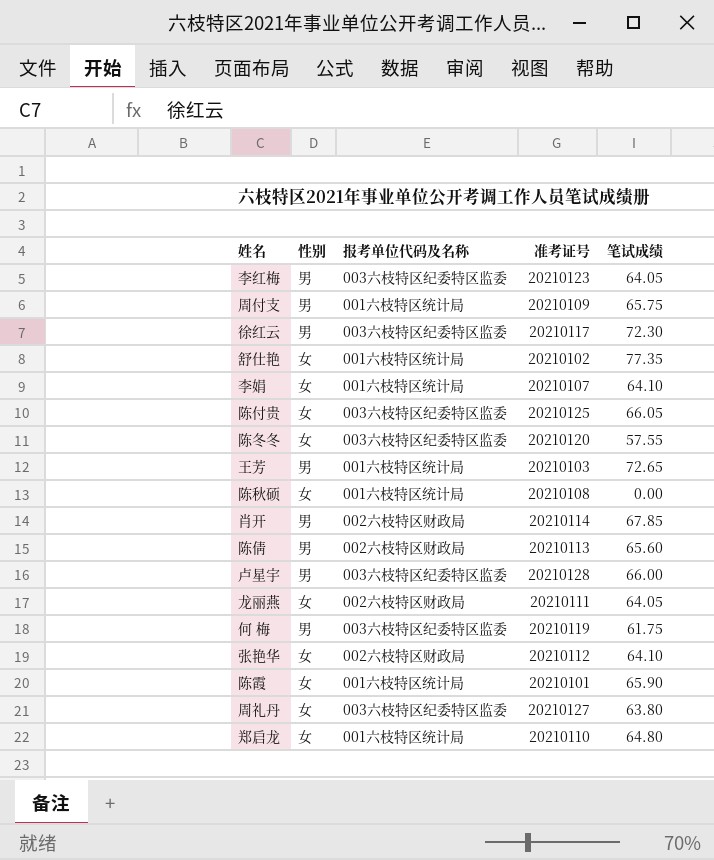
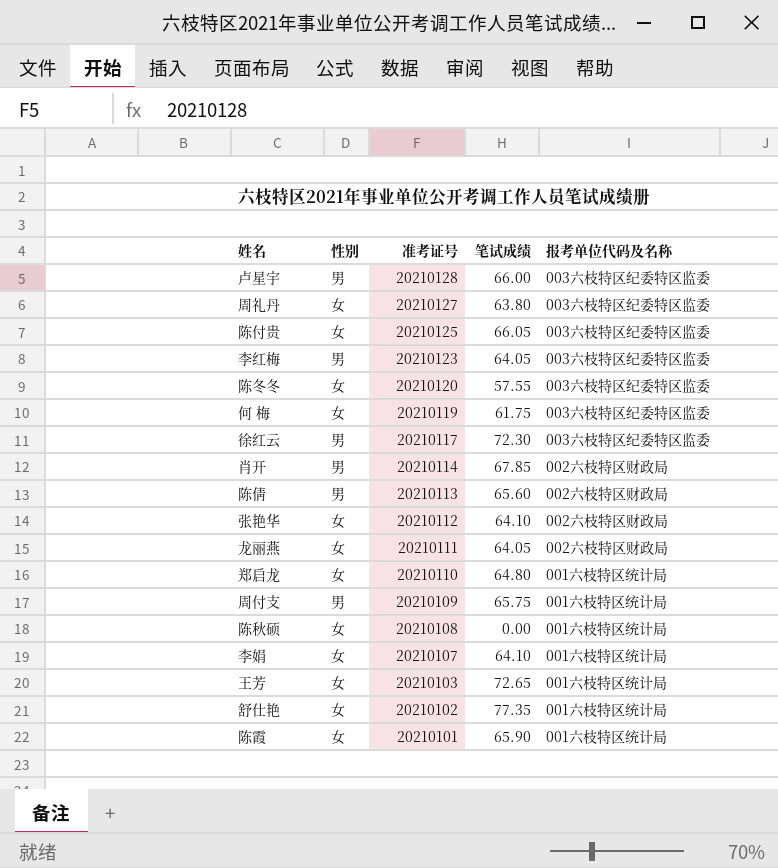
row order: none -> 准考证号 descending
column 报考单位代码及名称 | position: 3 -> 5
何 梅 | 性别: 男 -> 女
王芳 | 性别: 男 -> 女

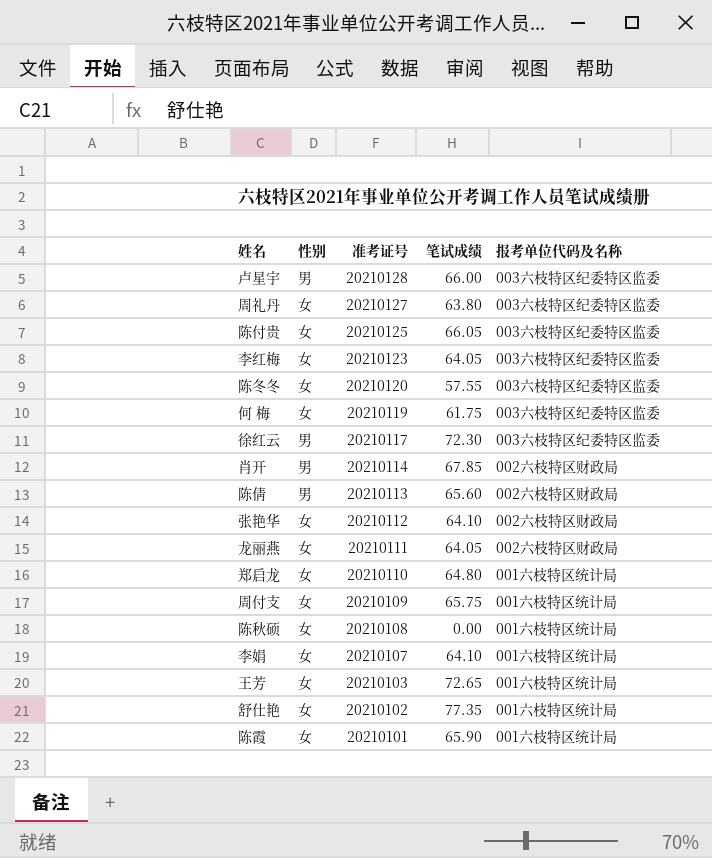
李红梅 | 性别: 男 -> 女
周付支 | 性别: 男 -> 女

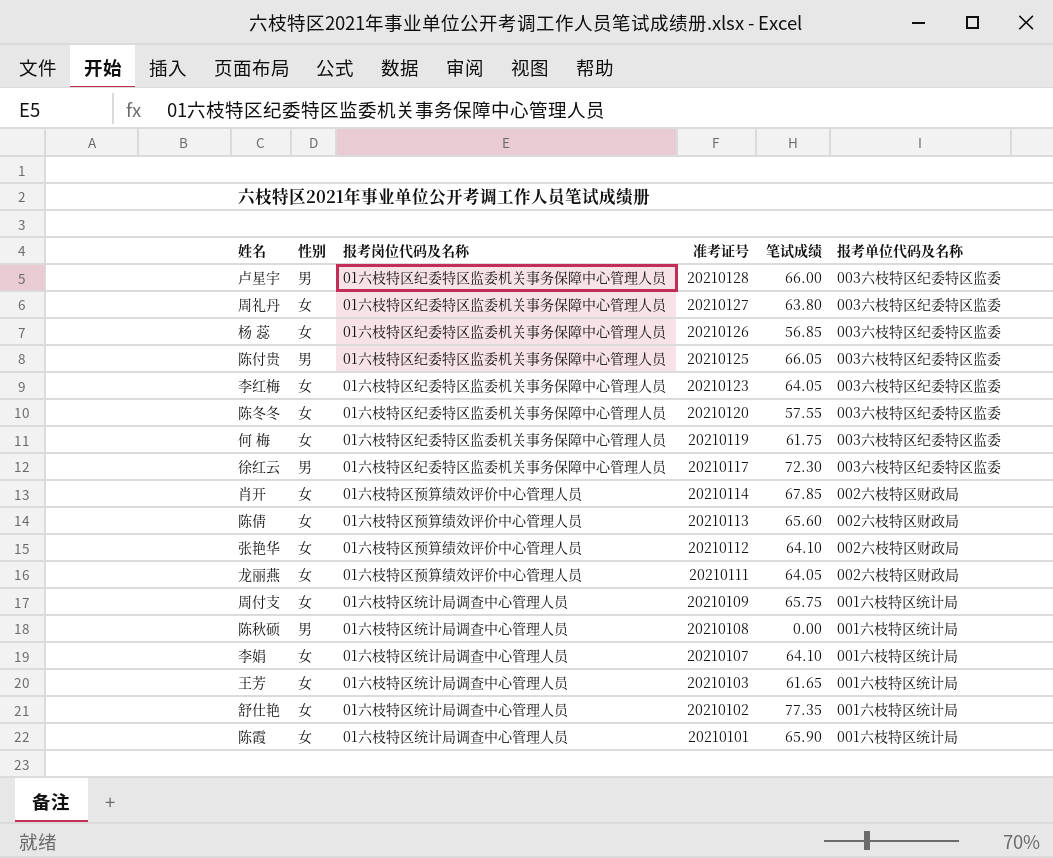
column 报考岗位代码及名称 | position: none -> 3
row 郑启龙: 女 | 20210110 | 64.80 | 001六枝特区统计局 -> none
row 杨 蕊: none -> 女 | 01六枝特区纪委特区监委机关事务保障中心管理人员 | 20210126 | 56.85 | 003六枝特区纪委特区监委
陈付贵 | 性别: 女 -> 男
肖开 | 性别: 男 -> 女
陈倩 | 性别: 男 -> 女
陈秋硕 | 性别: 女 -> 男
王芳 | 笔试成绩: 72.65 -> 61.65

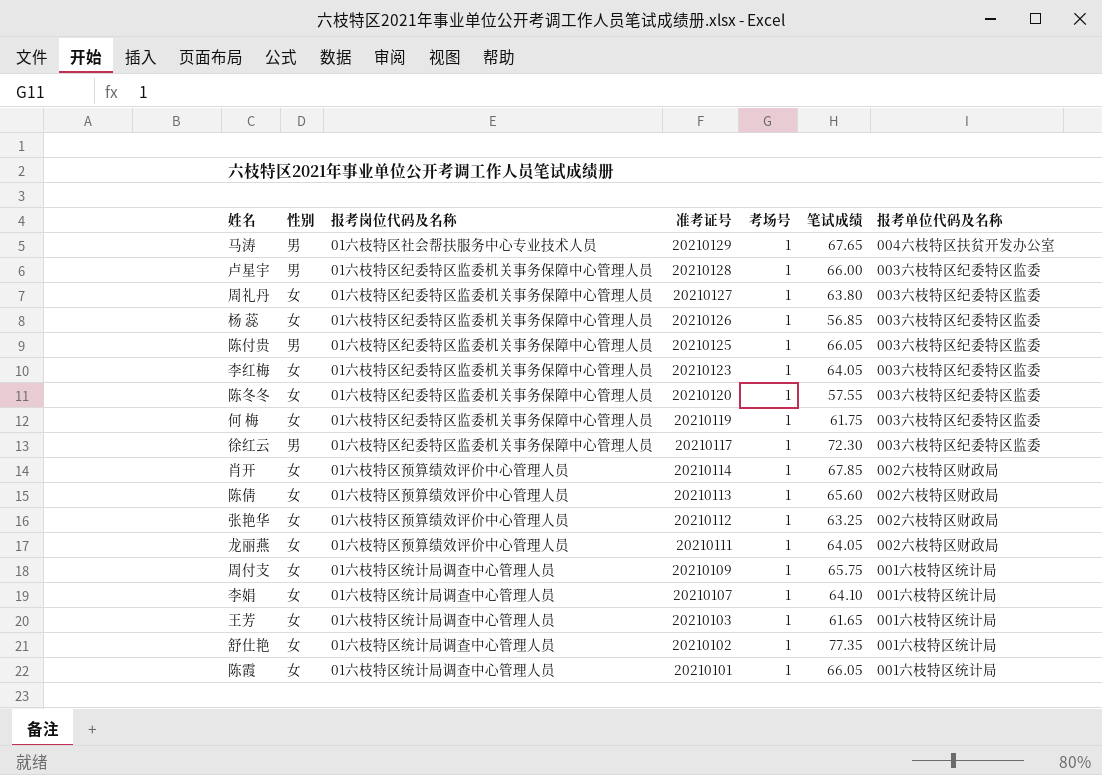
column 考场号 | position: none -> 5
row 陈秋硕: 男 | 01六枝特区统计局调查中心管理人员 | 20210108 | 0.00 | 001六枝特区统计局 -> none
row 马涛: none -> 男 | 01六枝特区社会帮扶服务中心专业技术人员 | 20210129 | 1 | 67.65 | 004六枝特区扶贫开发办公室
张艳华 | 笔试成绩: 64.10 -> 63.25
陈霞 | 笔试成绩: 65.90 -> 66.05

